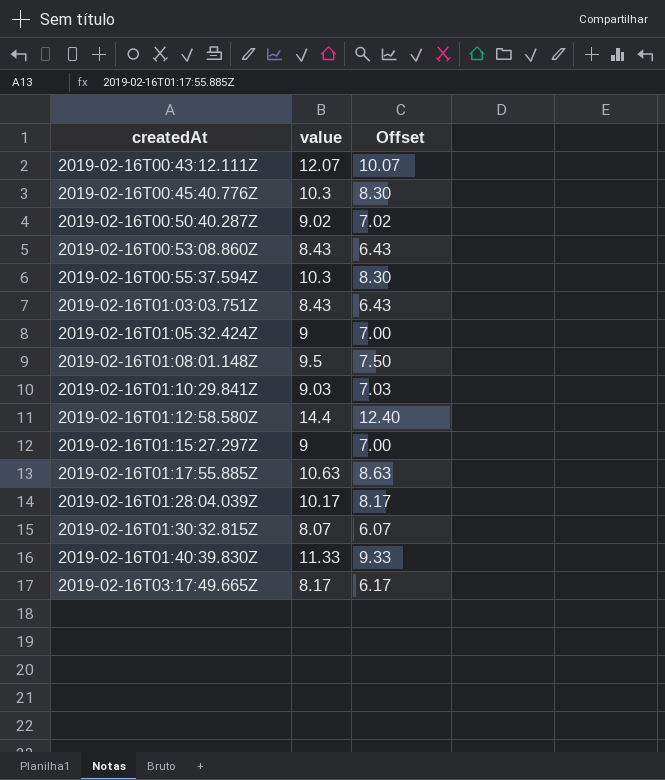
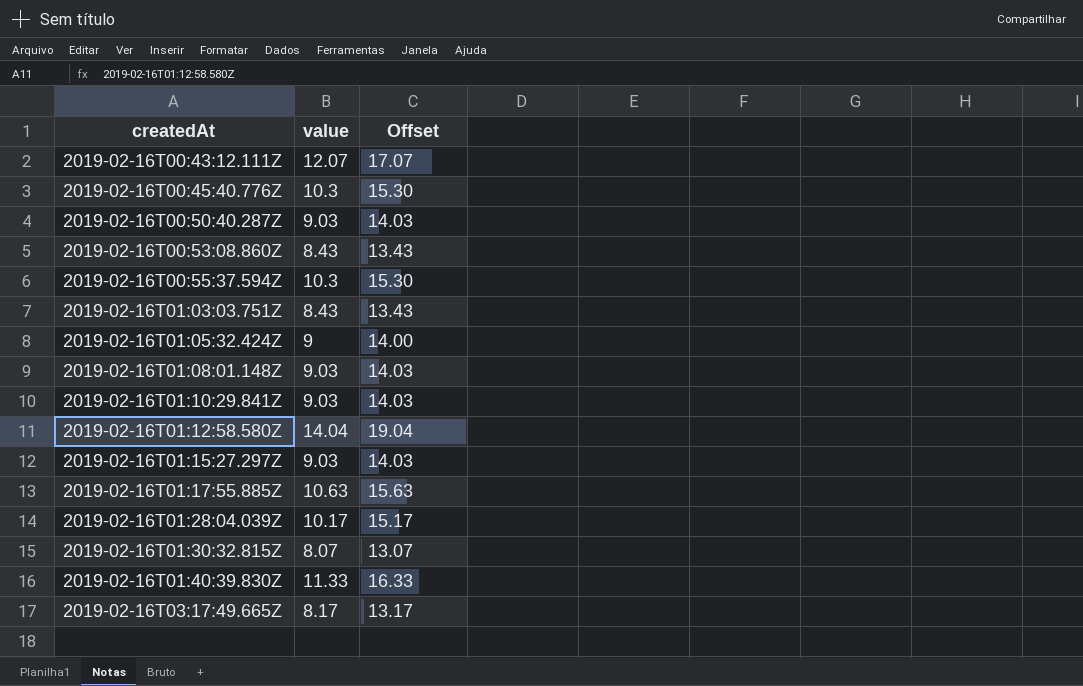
column Offset | formula: [value] - 2 -> [value] + 5
2019-02-16T00:50:40.287Z | value: 9.02 -> 9.03
2019-02-16T01:08:01.148Z | value: 9.5 -> 9.03
2019-02-16T01:12:58.580Z | value: 14.4 -> 14.04
2019-02-16T01:15:27.297Z | value: 9 -> 9.03

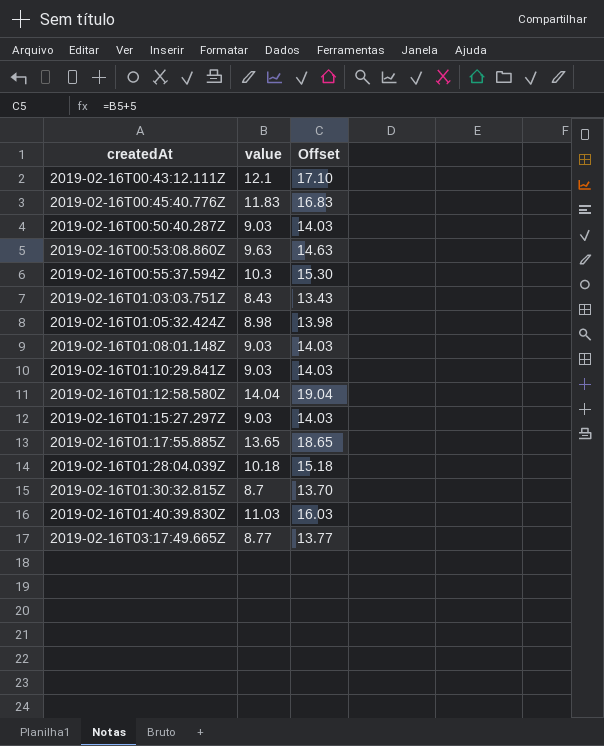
2019-02-16T00:43:12.111Z | value: 12.07 -> 12.1
2019-02-16T00:43:12.111Z | Offset: 17.07 -> 17.10
2019-02-16T00:45:40.776Z | value: 10.3 -> 11.83
2019-02-16T00:45:40.776Z | Offset: 15.30 -> 16.83
2019-02-16T00:53:08.860Z | value: 8.43 -> 9.63
2019-02-16T00:53:08.860Z | Offset: 13.43 -> 14.63
2019-02-16T01:05:32.424Z | value: 9 -> 8.98
2019-02-16T01:05:32.424Z | Offset: 14.00 -> 13.98
2019-02-16T01:17:55.885Z | value: 10.63 -> 13.65
2019-02-16T01:17:55.885Z | Offset: 15.63 -> 18.65
2019-02-16T01:28:04.039Z | value: 10.17 -> 10.18
2019-02-16T01:28:04.039Z | Offset: 15.17 -> 15.18
2019-02-16T01:30:32.815Z | value: 8.07 -> 8.7
2019-02-16T01:30:32.815Z | Offset: 13.07 -> 13.70
2019-02-16T01:40:39.830Z | value: 11.33 -> 11.03
2019-02-16T01:40:39.830Z | Offset: 16.33 -> 16.03
2019-02-16T03:17:49.665Z | value: 8.17 -> 8.77
2019-02-16T03:17:49.665Z | Offset: 13.17 -> 13.77

